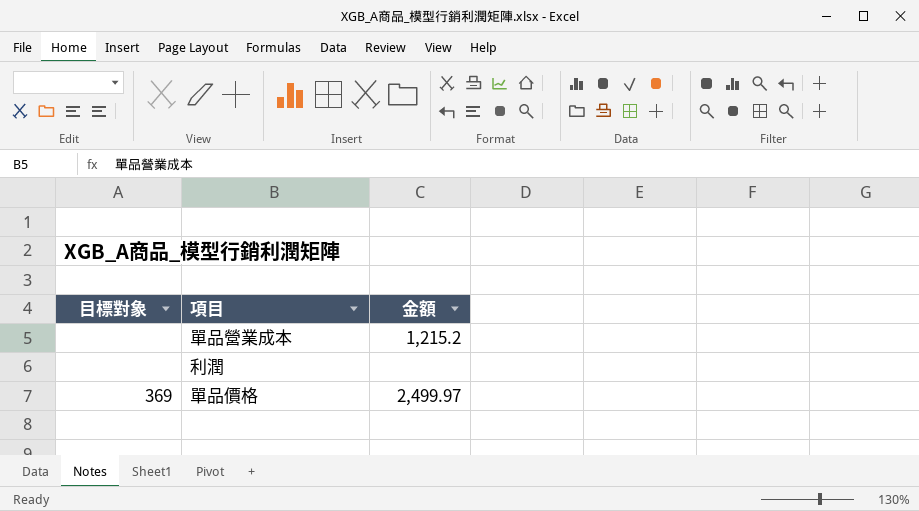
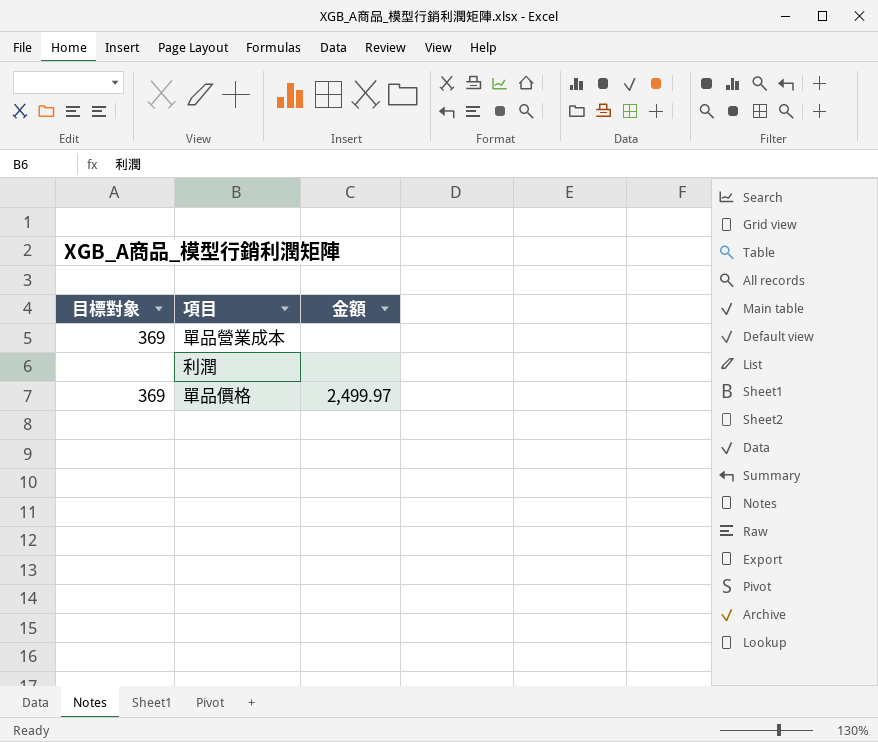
單品營業成本 | 目標對象: none -> 369
單品營業成本 | 金額: 1,215.2 -> none

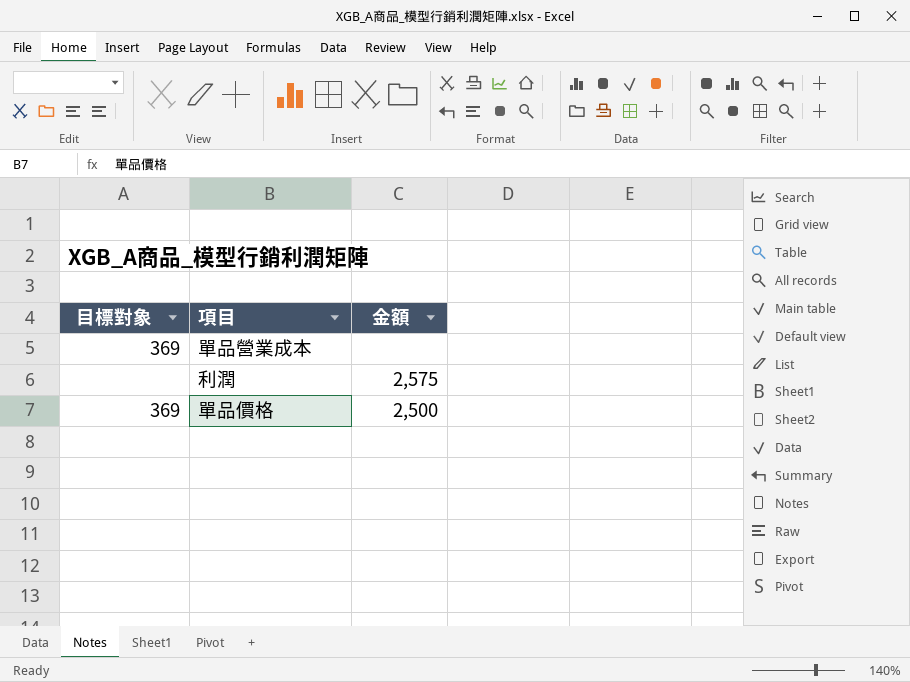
利潤 | 金額: none -> 2,575
單品價格 | 金額: 2,499.97 -> 2,500

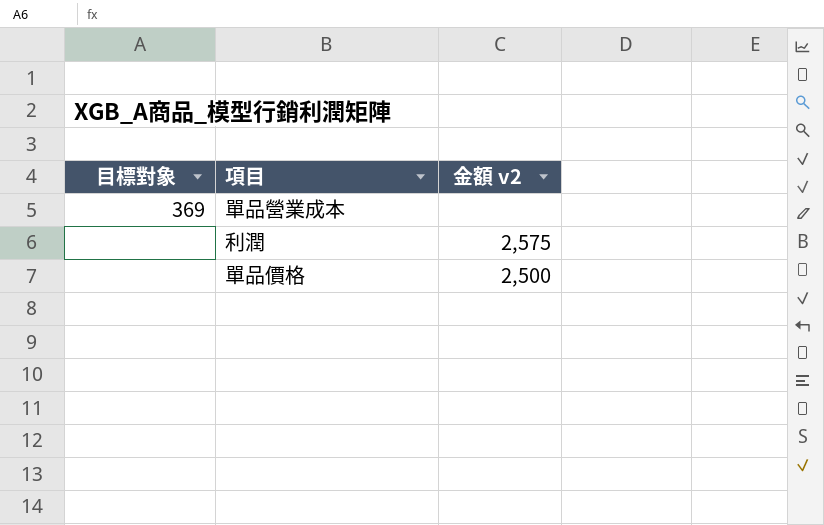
column name: 金額 -> 金額 v2
單品價格 | 目標對象: 369 -> none

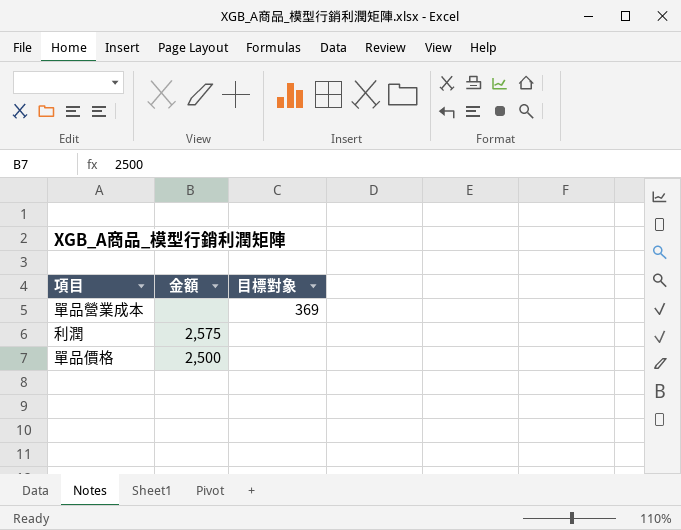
column name: 金額 v2 -> 金額
column 目標對象 | position: 1 -> 3

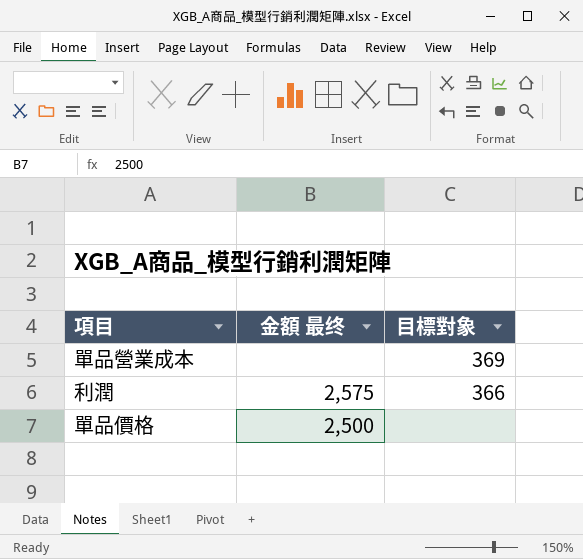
column name: 金額 -> 金額 最终
利潤 | 目標對象: none -> 366

